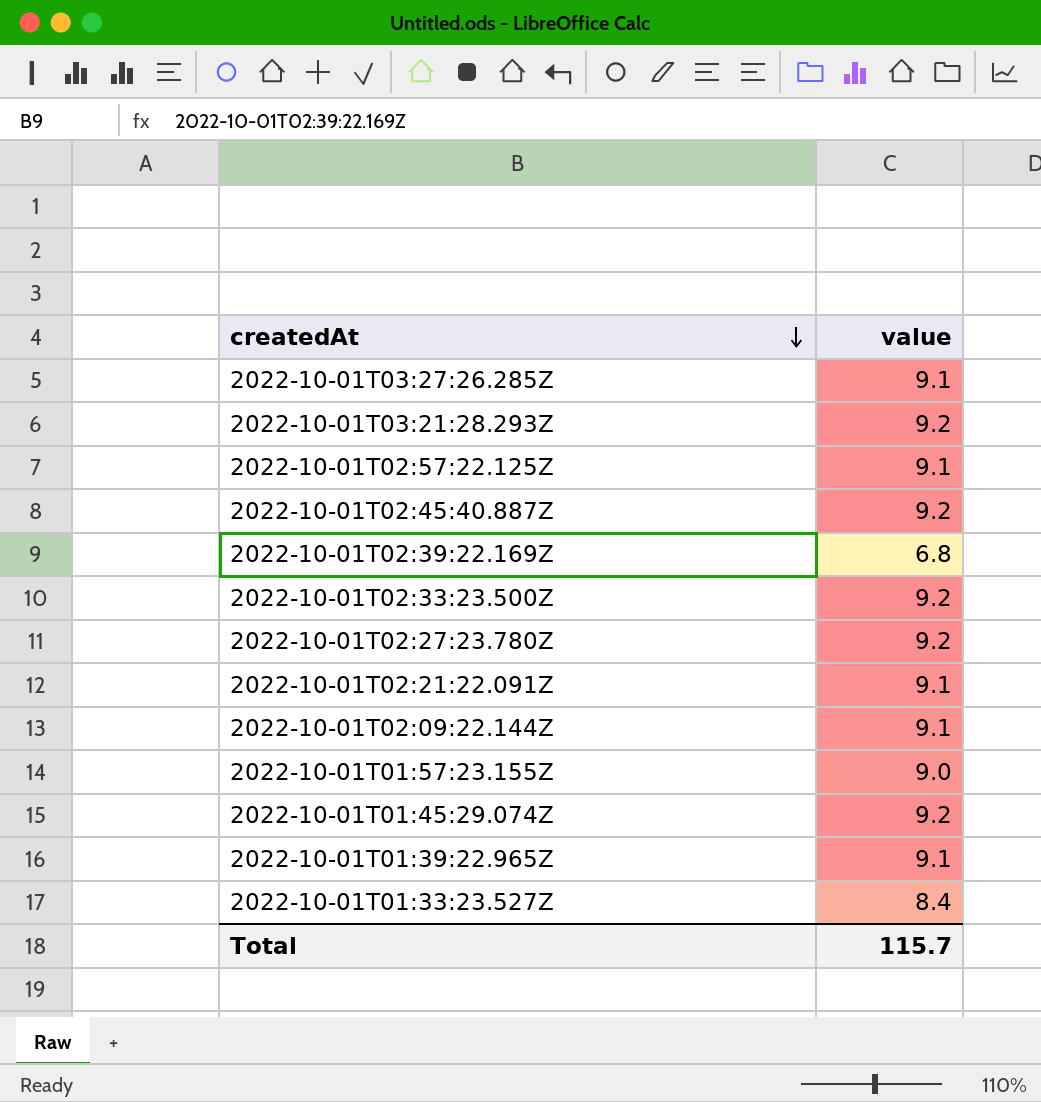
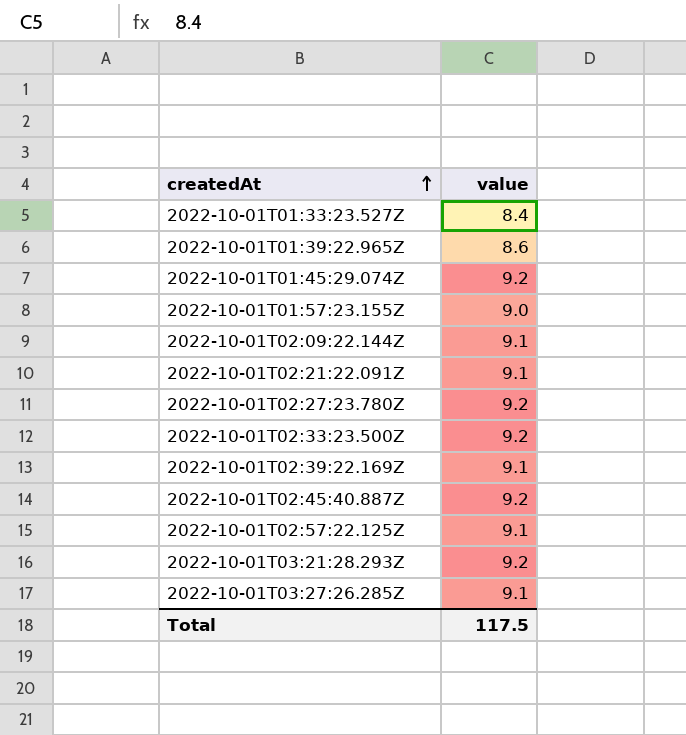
row order: createdAt descending -> createdAt ascending
2022-10-01T01:39:22.965Z | value: 9.1 -> 8.6
2022-10-01T02:39:22.169Z | value: 6.8 -> 9.1
Total | value: 115.7 -> 117.5

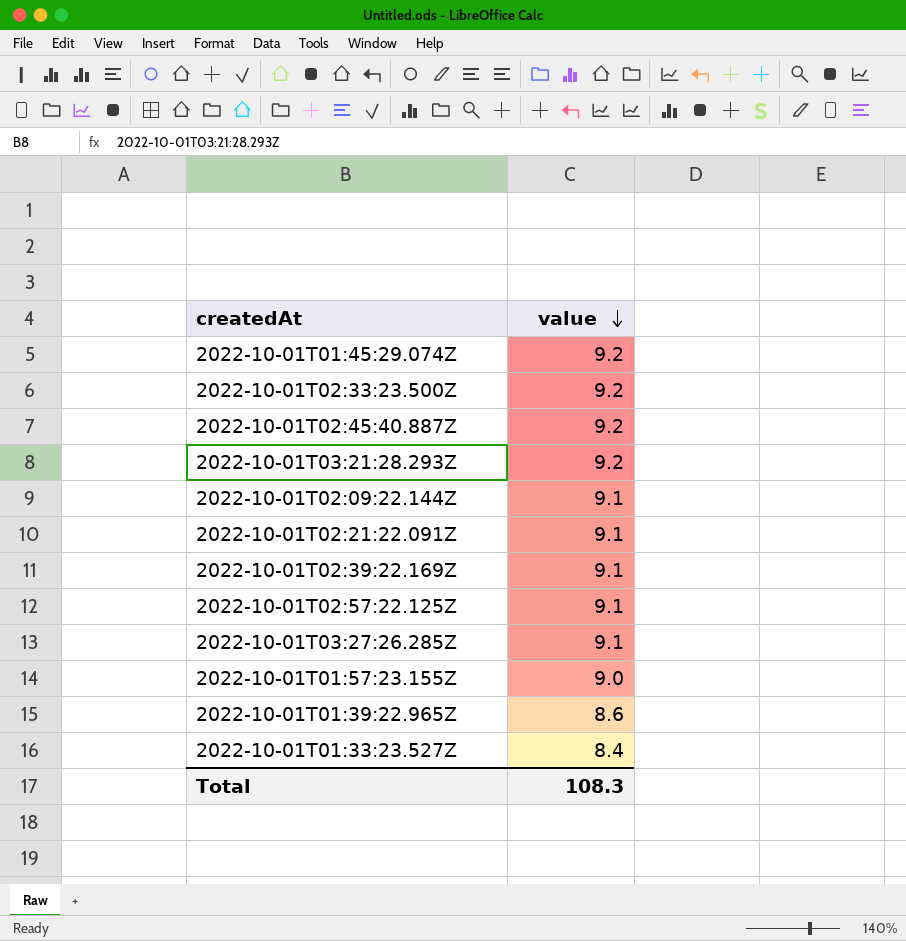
row order: createdAt ascending -> value descending
row 2022-10-01T02:27:23.780Z: 9.2 -> none
Total | value: 117.5 -> 108.3

